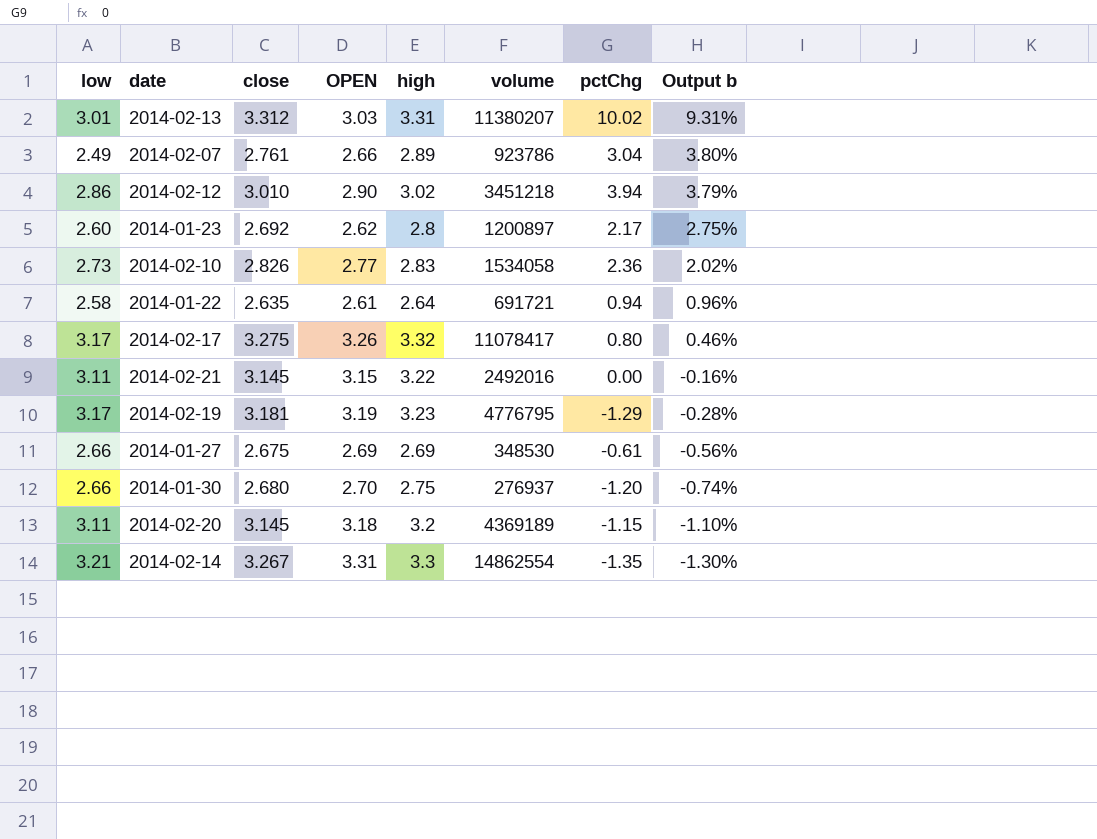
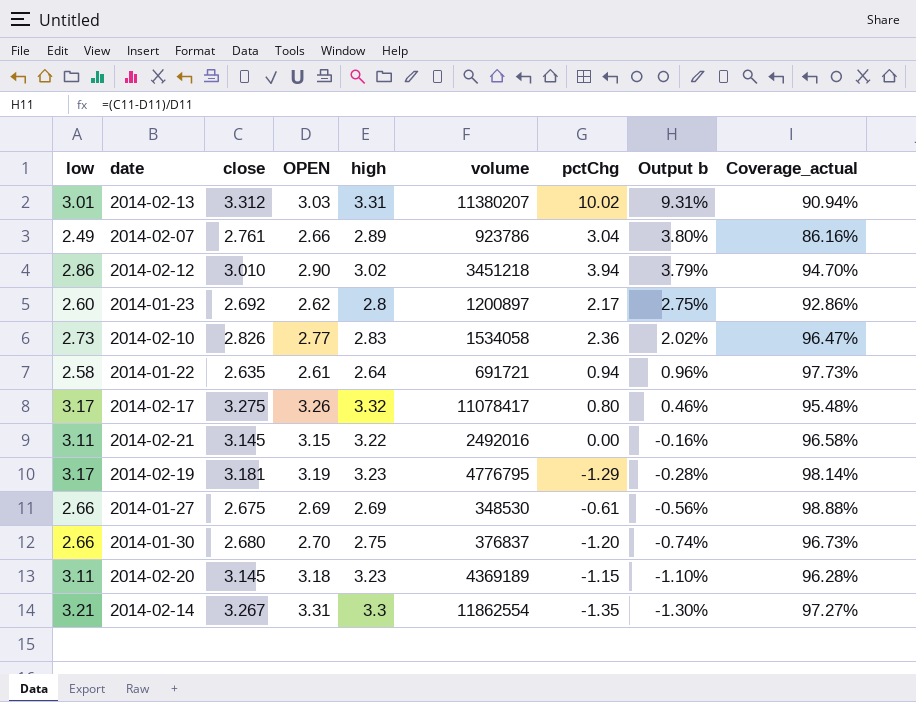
column Coverage_actual | formula: none -> [low] / [high]
2014-01-30 | volume: 276937 -> 376837
2014-02-20 | high: 3.2 -> 3.23
2014-02-14 | volume: 14862554 -> 11862554

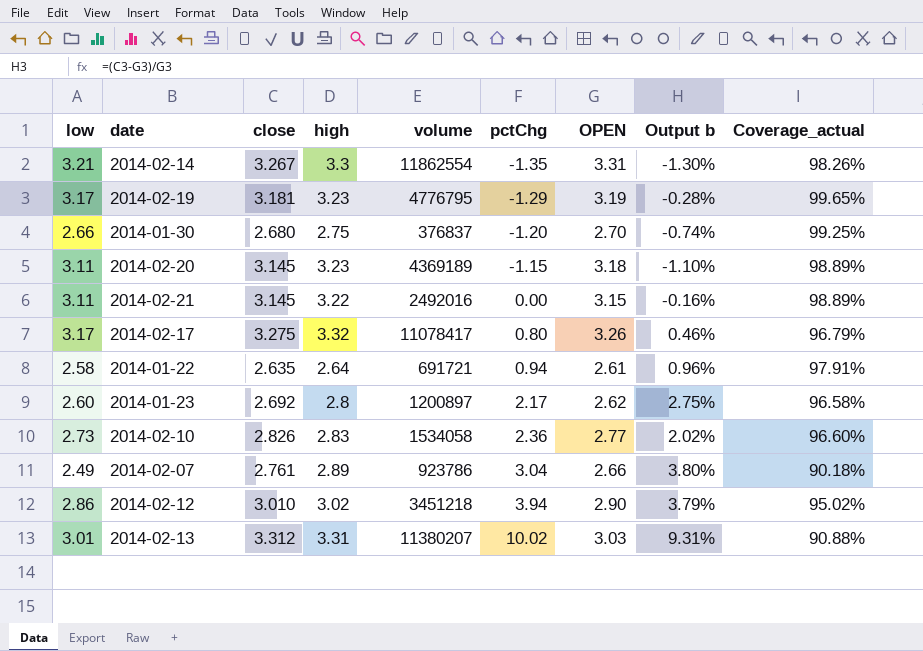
row order: Output b descending -> pctChg ascending
column OPEN | position: 4 -> 7
column Coverage_actual | formula: [low] / [high] -> [low] / [close]
row 2014-01-27: 2.66 | 2.675 | 2.69 | 2.69 | 348530 | -0.61 | -0.56% | 98.88% -> none

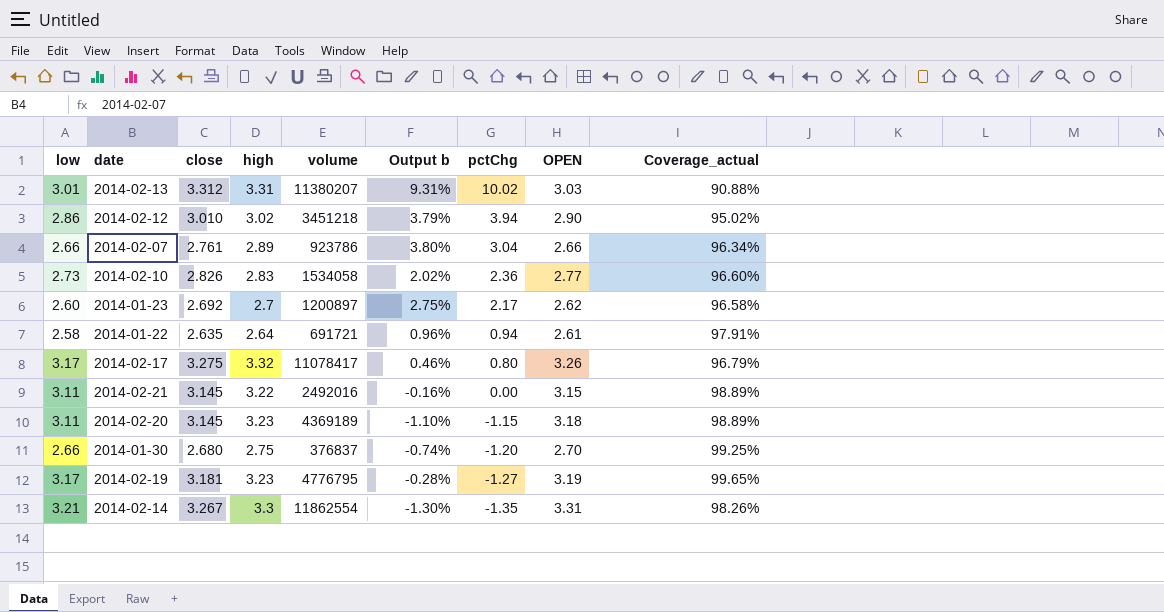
row order: pctChg ascending -> pctChg descending
column Output b | position: 8 -> 6
2014-02-07 | low: 2.49 -> 2.66
2014-02-07 | Coverage_actual: 90.18% -> 96.34%
2014-01-23 | high: 2.8 -> 2.7
2014-02-19 | pctChg: -1.29 -> -1.27

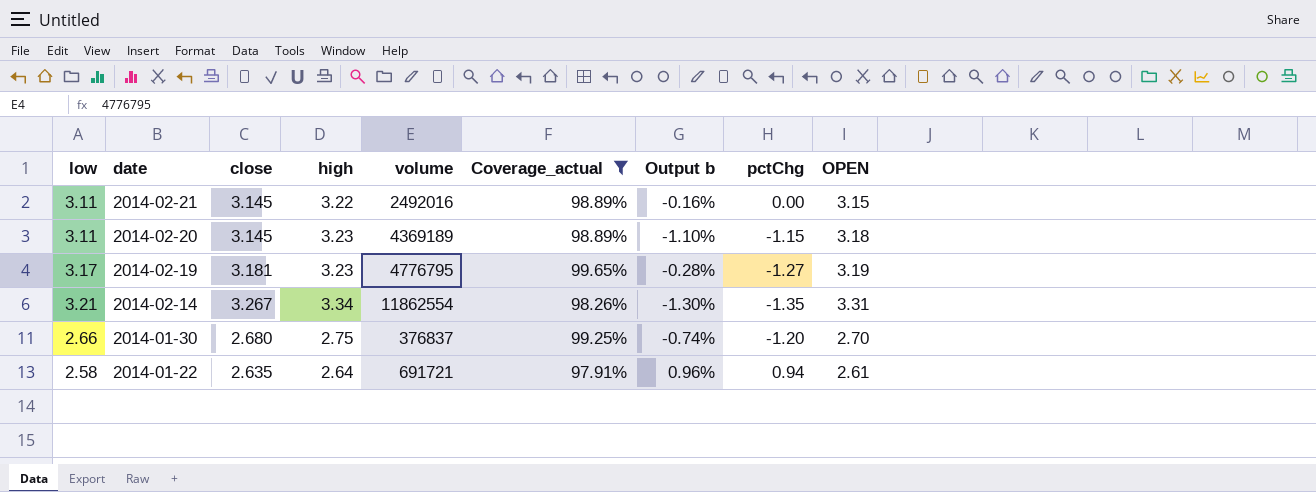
filter: none -> Coverage_actual >= 97.91%
row order: pctChg descending -> date descending
column Coverage_actual | position: 9 -> 6
2014-02-14 | high: 3.3 -> 3.34

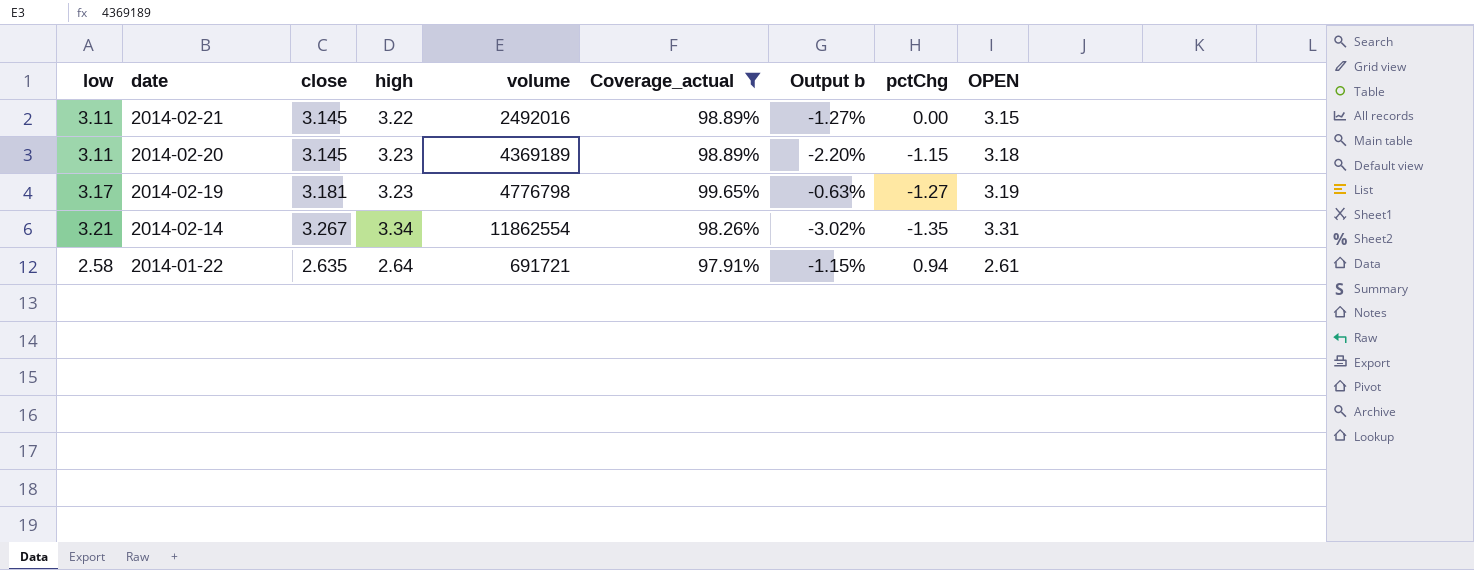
column Output b | formula: ([close] - [OPEN]) / [OPEN] -> ([low] - [OPEN]) / [OPEN]
row 2014-01-30: 2.66 | 2.680 | 2.75 | 376837 | 99.25% | -0.74% | -1.20 | 2.70 -> none
2014-02-19 | volume: 4776795 -> 4776798

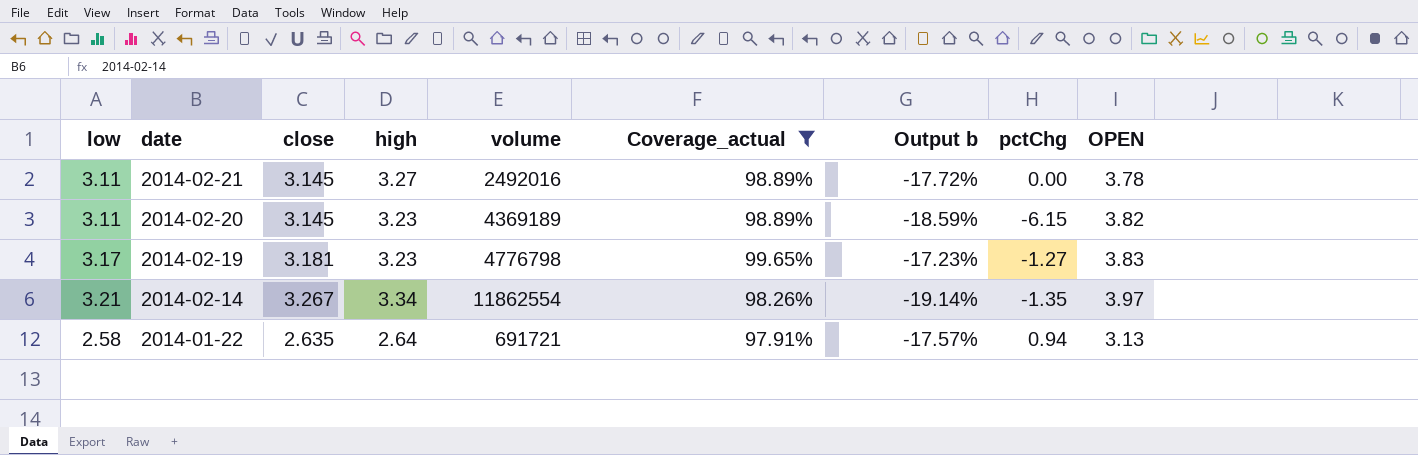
2014-02-21 | high: 3.22 -> 3.27
2014-02-21 | Output b: -1.27% -> -17.72%
2014-02-21 | OPEN: 3.15 -> 3.78
2014-02-20 | Output b: -2.20% -> -18.59%
2014-02-20 | pctChg: -1.15 -> -6.15
2014-02-20 | OPEN: 3.18 -> 3.82
2014-02-19 | Output b: -0.63% -> -17.23%
2014-02-19 | OPEN: 3.19 -> 3.83
2014-02-14 | Output b: -3.02% -> -19.14%
2014-02-14 | OPEN: 3.31 -> 3.97
2014-01-22 | Output b: -1.15% -> -17.57%
2014-01-22 | OPEN: 2.61 -> 3.13

